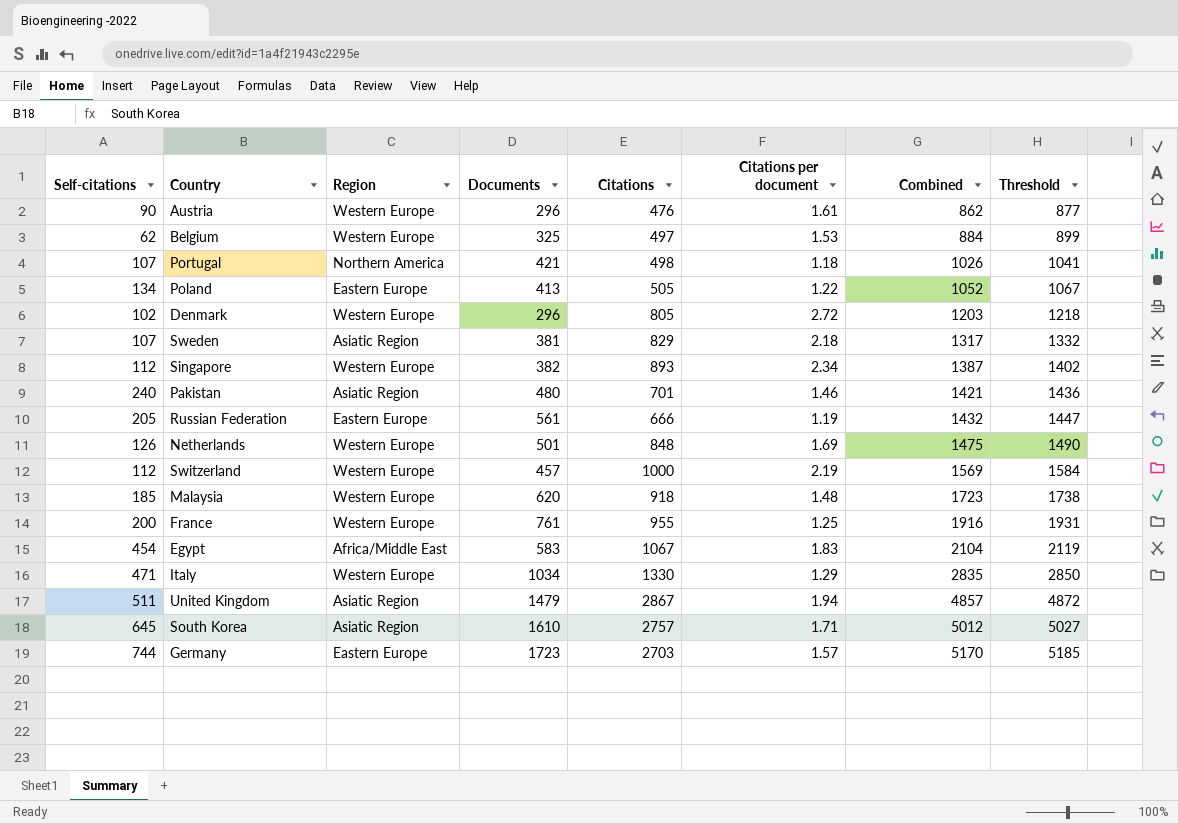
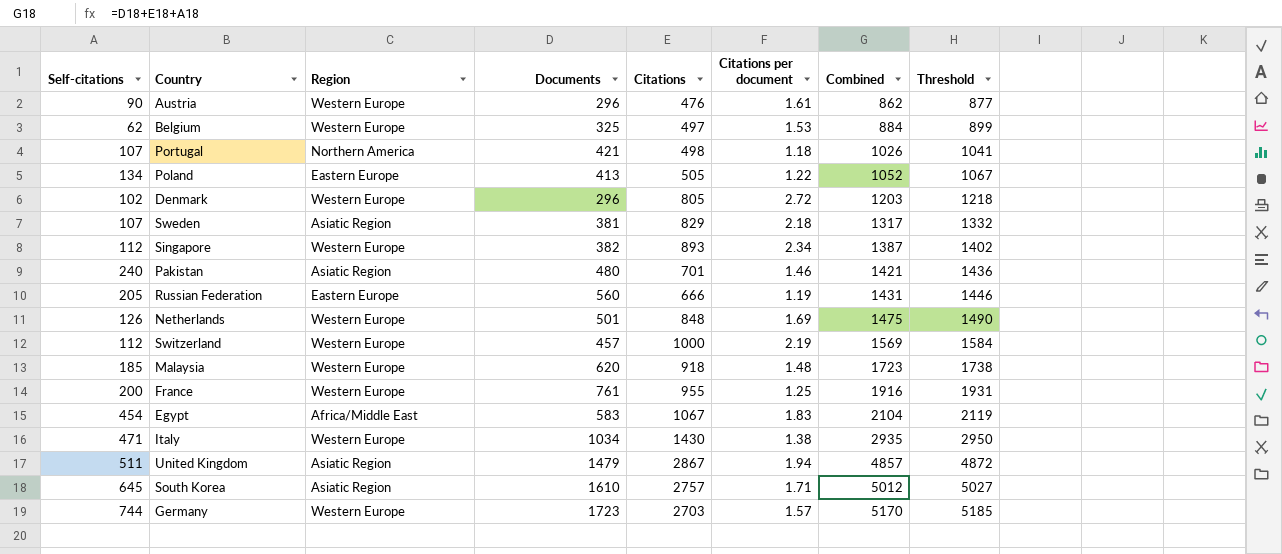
Russian Federation | Documents: 561 -> 560
Russian Federation | Combined: 1432 -> 1431
Russian Federation | Threshold: 1447 -> 1446
Italy | Citations: 1330 -> 1430
Italy | Citations per document: 1.29 -> 1.38
Italy | Combined: 2835 -> 2935
Italy | Threshold: 2850 -> 2950
Germany | Region: Eastern Europe -> Western Europe

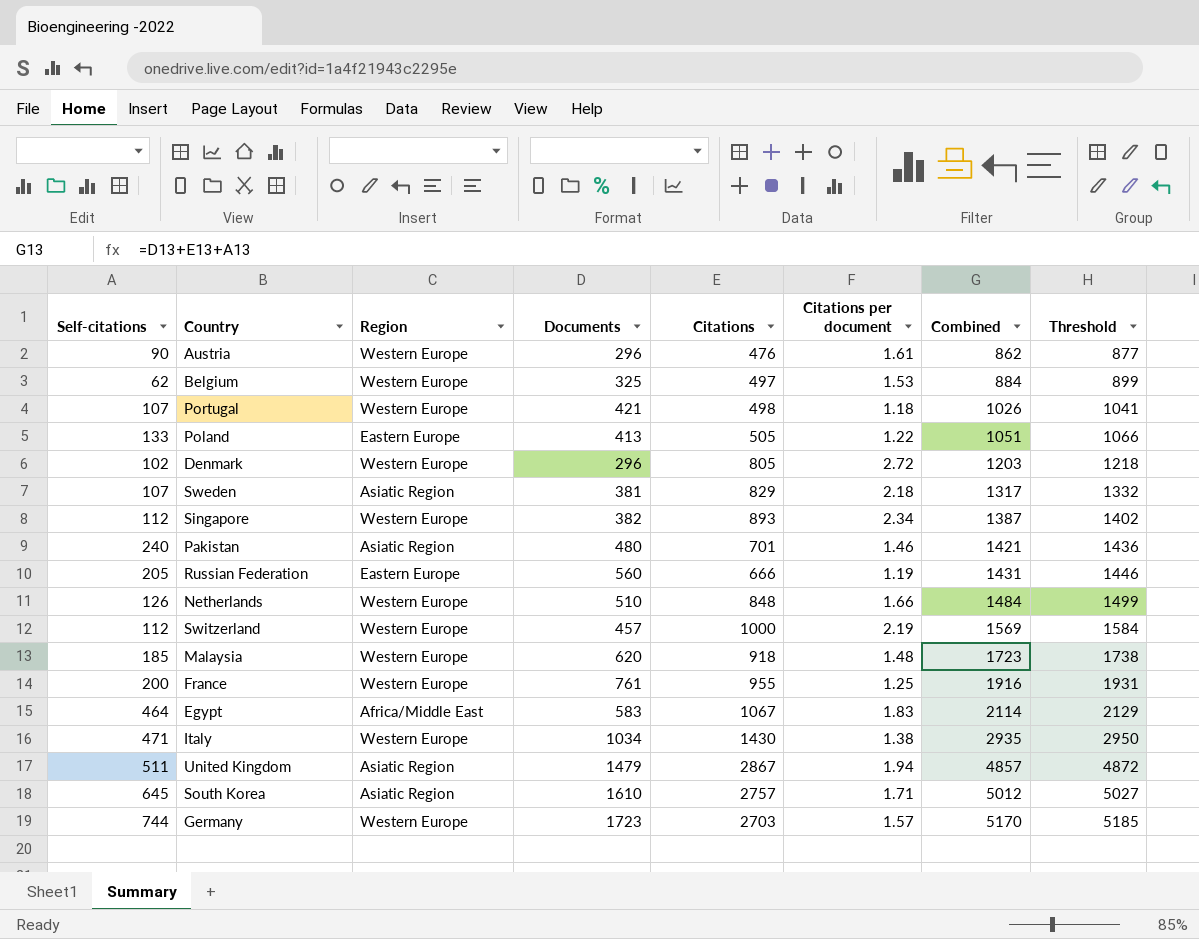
Portugal | Region: Northern America -> Western Europe
Poland | Self-citations: 134 -> 133
Poland | Combined: 1052 -> 1051
Poland | Threshold: 1067 -> 1066
Netherlands | Documents: 501 -> 510
Netherlands | Citations per document: 1.69 -> 1.66
Netherlands | Combined: 1475 -> 1484
Netherlands | Threshold: 1490 -> 1499
Egypt | Self-citations: 454 -> 464
Egypt | Combined: 2104 -> 2114
Egypt | Threshold: 2119 -> 2129

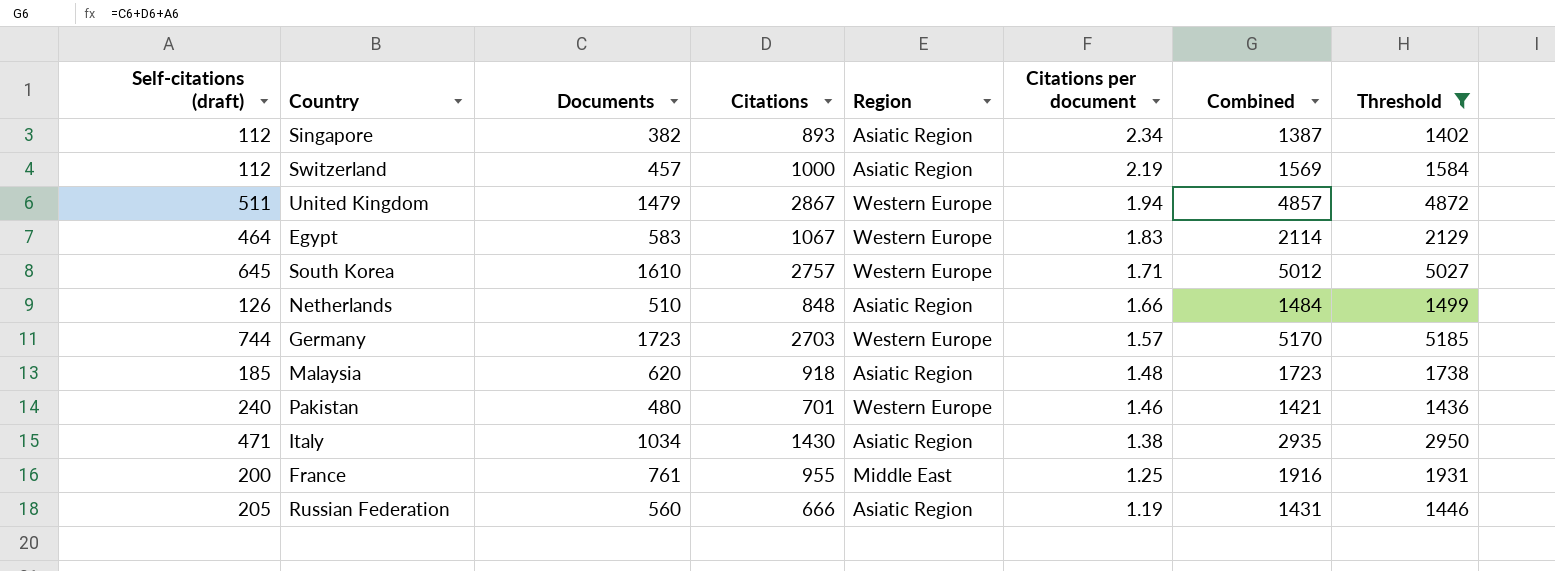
filter: none -> Threshold >= 1402
row order: Combined ascending -> Citations per document descending
column name: Self-citations -> Self-citations (draft)
column Region | position: 3 -> 5
Singapore | Region: Western Europe -> Asiatic Region
Switzerland | Region: Western Europe -> Asiatic Region
United Kingdom | Region: Asiatic Region -> Western Europe
Egypt | Region: Africa/Middle East -> Western Europe
South Korea | Region: Asiatic Region -> Western Europe
Netherlands | Region: Western Europe -> Asiatic Region
Malaysia | Region: Western Europe -> Asiatic Region
Pakistan | Region: Asiatic Region -> Western Europe
Italy | Region: Western Europe -> Asiatic Region
France | Region: Western Europe -> Middle East
Russian Federation | Region: Eastern Europe -> Asiatic Region

